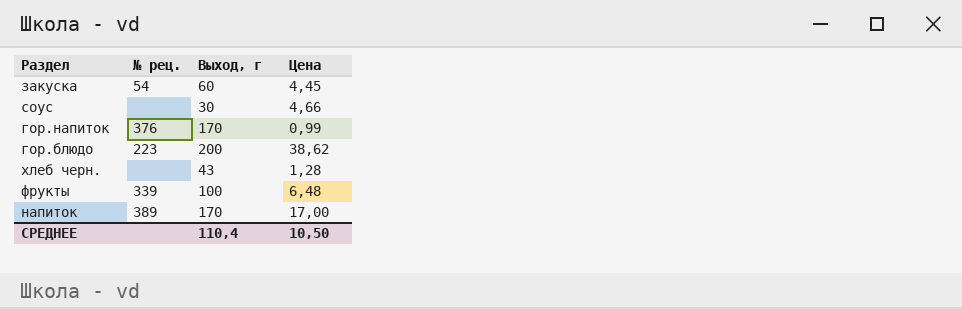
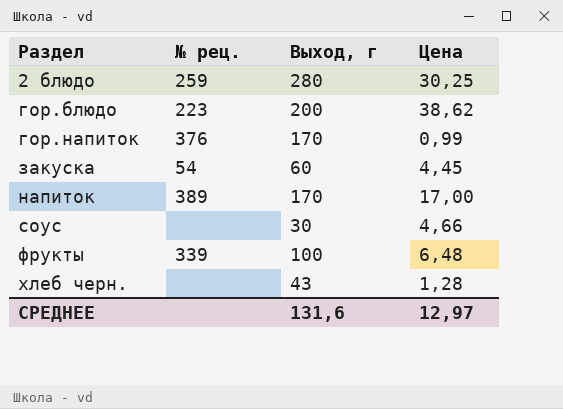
row order: none -> Раздел ascending
row 2 блюдо: none -> 259 | 280 | 30,25
СРЕДНЕЕ | Выход, г: 110,4 -> 131,6
СРЕДНЕЕ | Цена: 10,50 -> 12,97

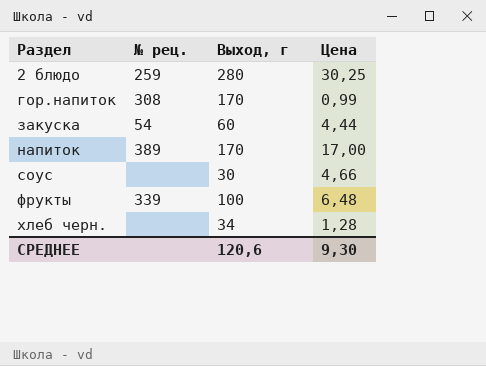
row гор.блюдо: 223 | 200 | 38,62 -> none
гор.напиток | № рец.: 376 -> 308
закуска | Цена: 4,45 -> 4,44
хлеб черн. | Выход, г: 43 -> 34
СРЕДНЕЕ | Выход, г: 131,6 -> 120,6
СРЕДНЕЕ | Цена: 12,97 -> 9,30

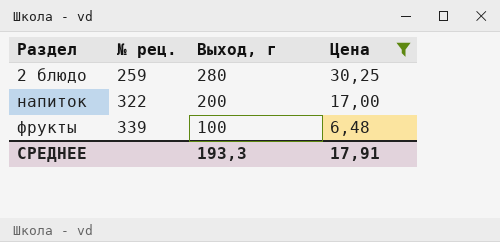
filter: none -> Цена >= 6,48
напиток | № рец.: 389 -> 322
напиток | Выход, г: 170 -> 200
СРЕДНЕЕ | Выход, г: 120,6 -> 193,3
СРЕДНЕЕ | Цена: 9,30 -> 17,91

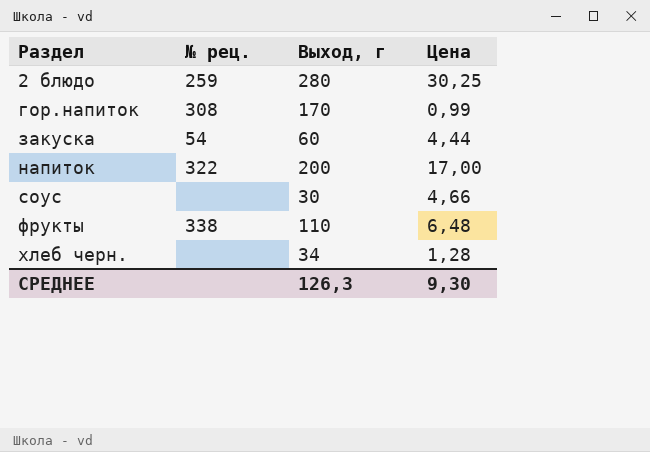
filter: Цена >= 6,48 -> none
фрукты | № рец.: 339 -> 338
фрукты | Выход, г: 100 -> 110
СРЕДНЕЕ | Выход, г: 193,3 -> 126,3
СРЕДНЕЕ | Цена: 17,91 -> 9,30

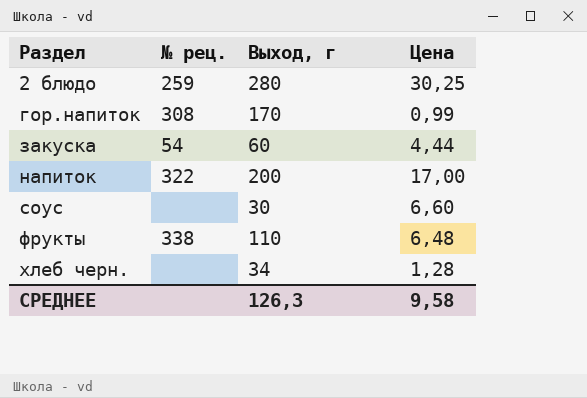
соус | Цена: 4,66 -> 6,60
СРЕДНЕЕ | Цена: 9,30 -> 9,58

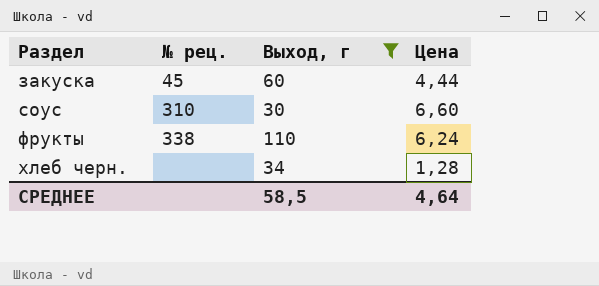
filter: none -> Выход, г <= 110
закуска | № рец.: 54 -> 45
соус | № рец.: none -> 310
фрукты | Цена: 6,48 -> 6,24
СРЕДНЕЕ | Выход, г: 126,3 -> 58,5
СРЕДНЕЕ | Цена: 9,58 -> 4,64

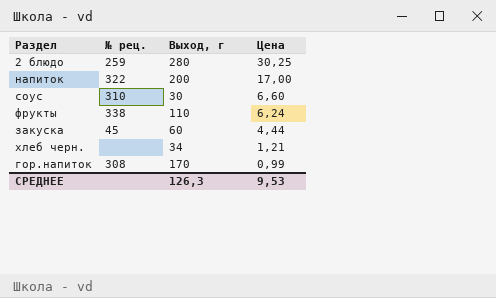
filter: Выход, г <= 110 -> none
row order: Раздел ascending -> Цена descending
хлеб черн. | Цена: 1,28 -> 1,21
СРЕДНЕЕ | Выход, г: 58,5 -> 126,3
СРЕДНЕЕ | Цена: 4,64 -> 9,53

